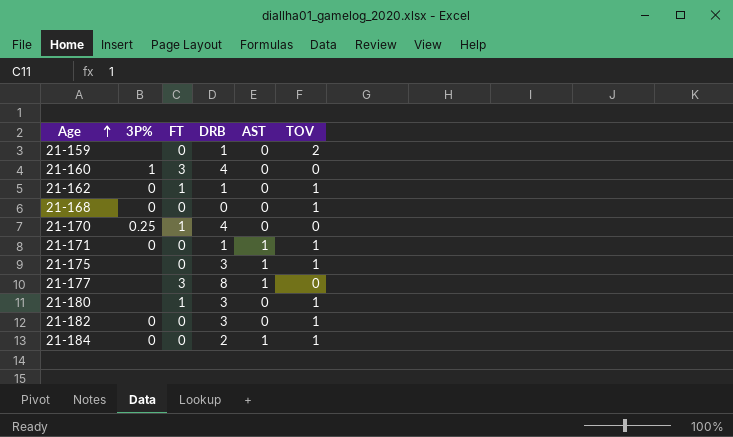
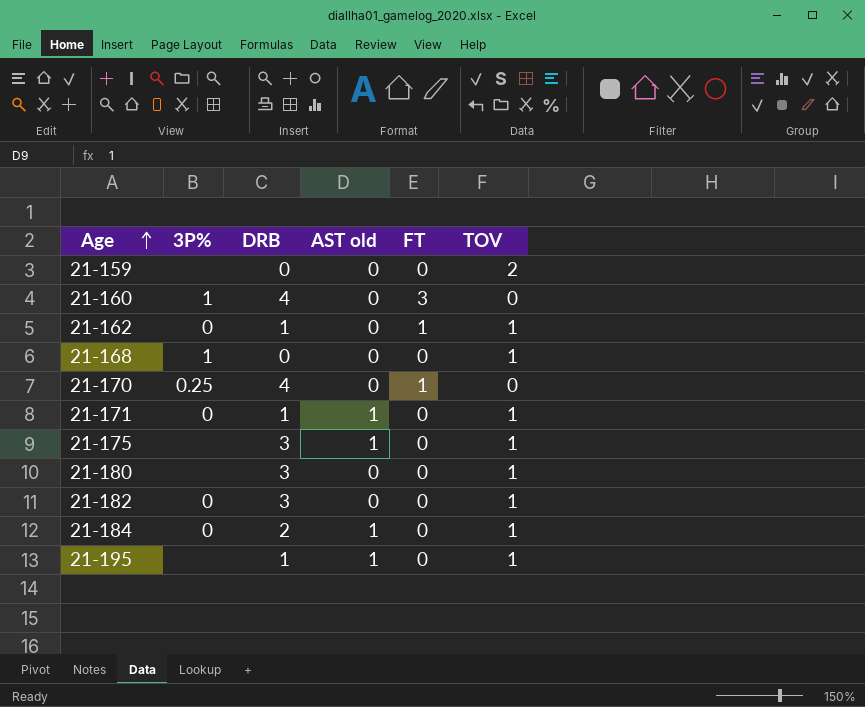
column name: AST -> AST old
column FT | position: 3 -> 5
row 21-177: none | 3 | 8 | 1 | 0 -> none
21-159 | DRB: 1 -> 0
21-168 | 3P%: 0 -> 1
21-180 | FT: 1 -> 0
row 21-195: none -> none | 1 | 1 | 0 | 1

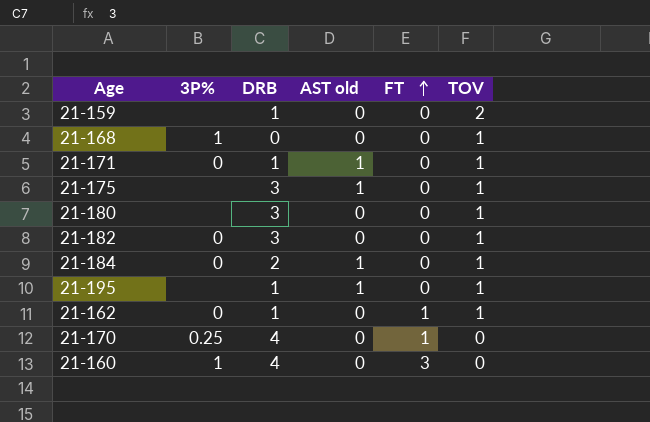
row order: Age ascending -> FT ascending
21-159 | DRB: 0 -> 1

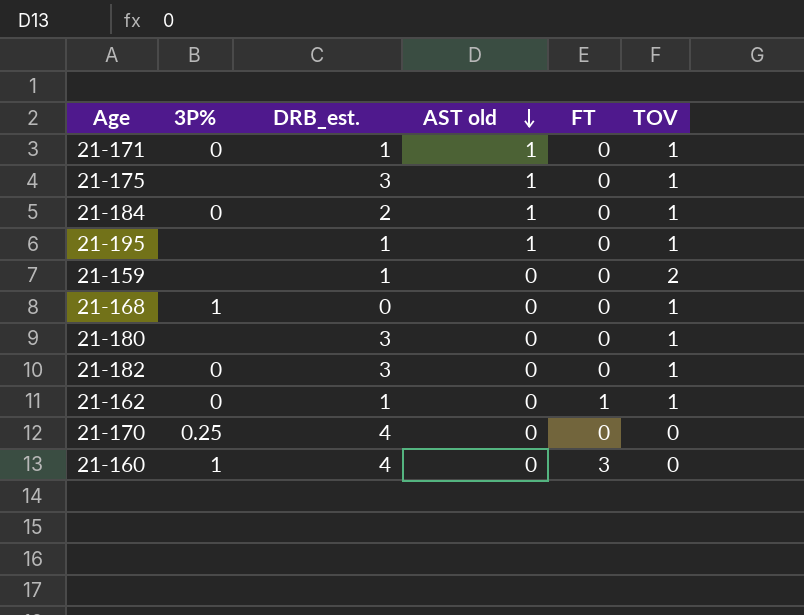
row order: FT ascending -> AST old descending
column name: DRB -> DRB_est.
21-170 | FT: 1 -> 0

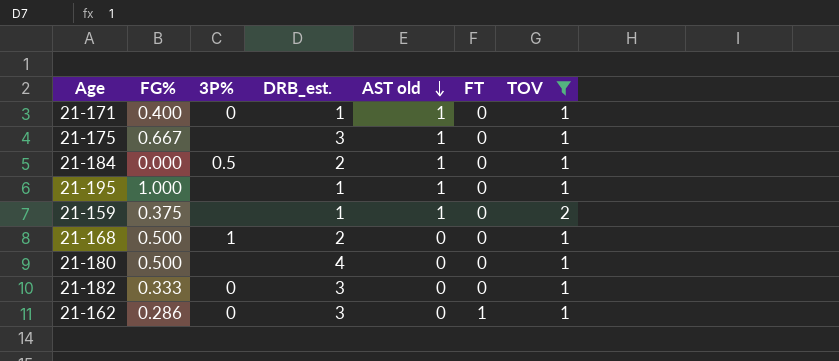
filter: none -> TOV != 0
column FG% | position: none -> 2
21-184 | 3P%: 0 -> 0.5
21-159 | AST old: 0 -> 1
21-168 | DRB_est.: 0 -> 2
21-180 | DRB_est.: 3 -> 4
21-162 | DRB_est.: 1 -> 3

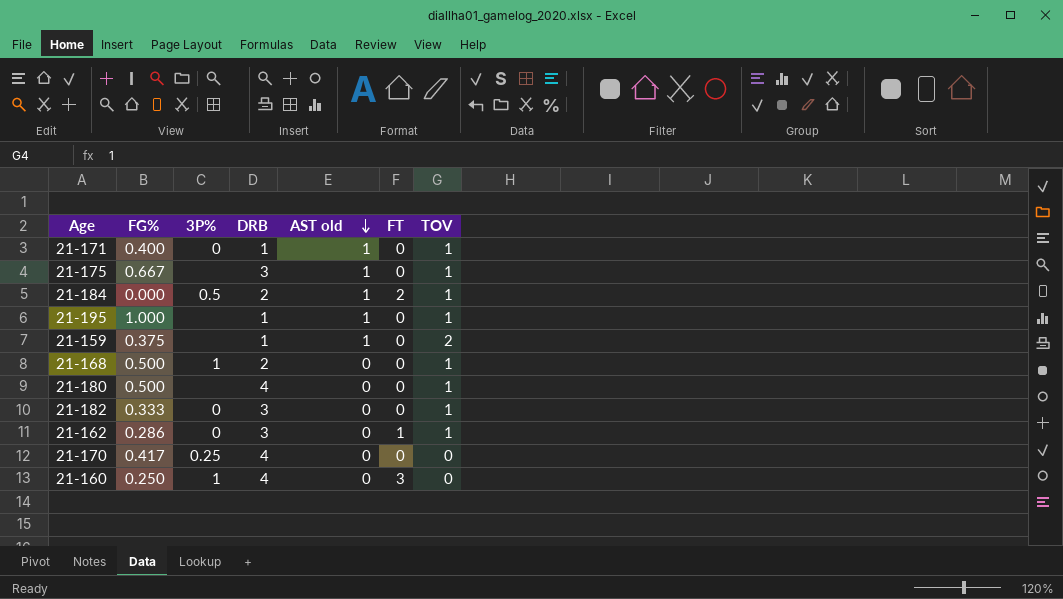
filter: TOV != 0 -> none
column name: DRB_est. -> DRB
21-184 | FT: 0 -> 2

